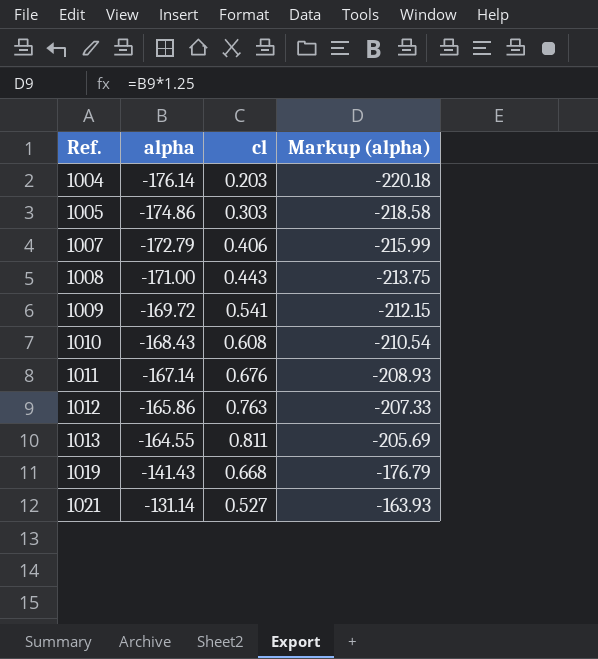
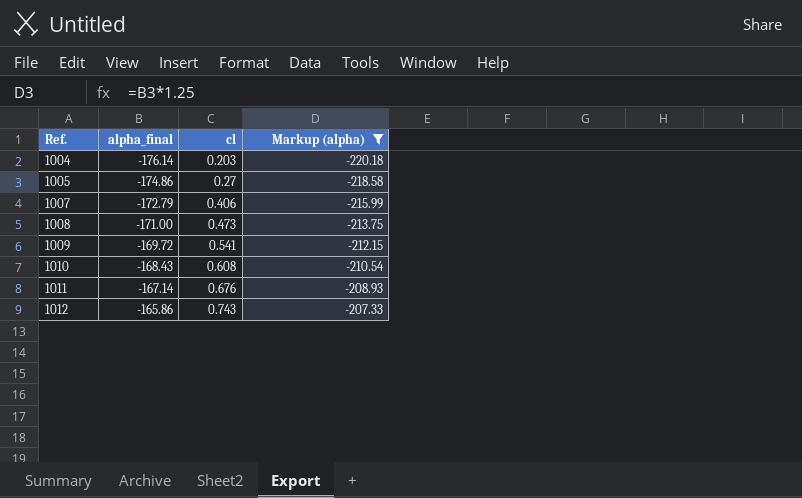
filter: none -> Markup (alpha) <= -207.33
column name: alpha -> alpha_final
1005 | cl: 0.303 -> 0.27
1008 | cl: 0.443 -> 0.473
1012 | cl: 0.763 -> 0.743

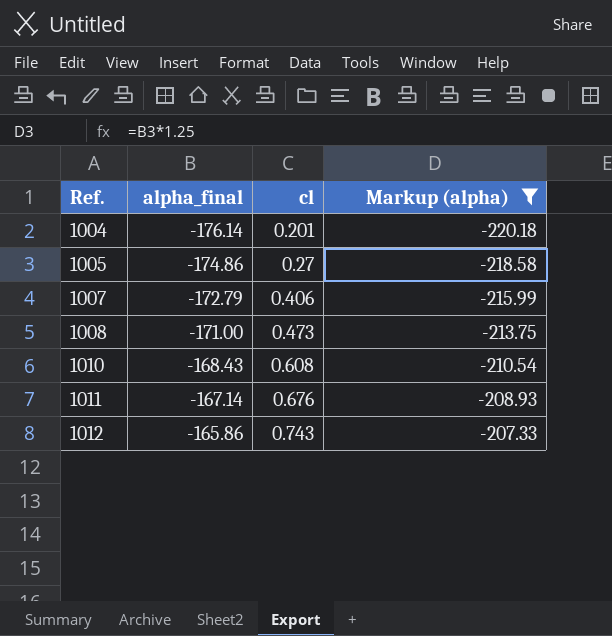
row 1009: -169.72 | 0.541 | -212.15 -> none
1004 | cl: 0.203 -> 0.201

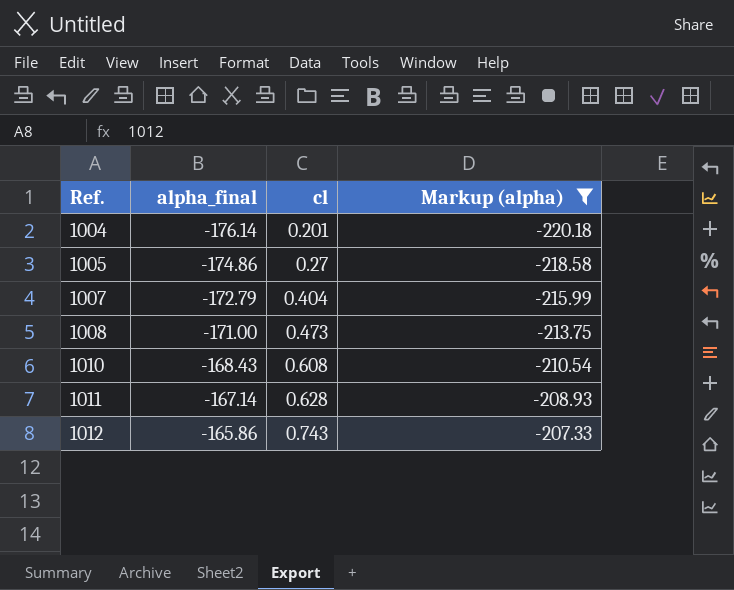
1007 | cl: 0.406 -> 0.404
1011 | cl: 0.676 -> 0.628

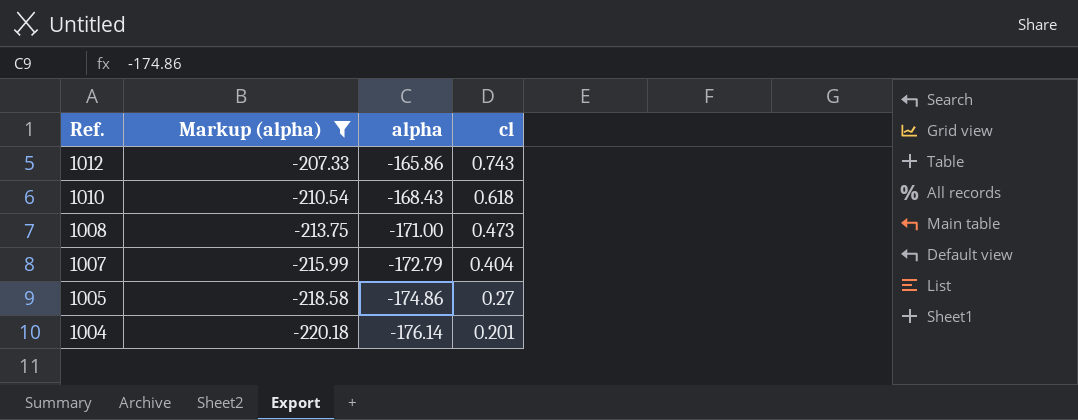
row order: Ref. ascending -> Ref. descending
column Markup (alpha) | position: 4 -> 2
column name: alpha_final -> alpha
row 1011: -167.14 | 0.628 | -208.93 -> none
1010 | cl: 0.608 -> 0.618

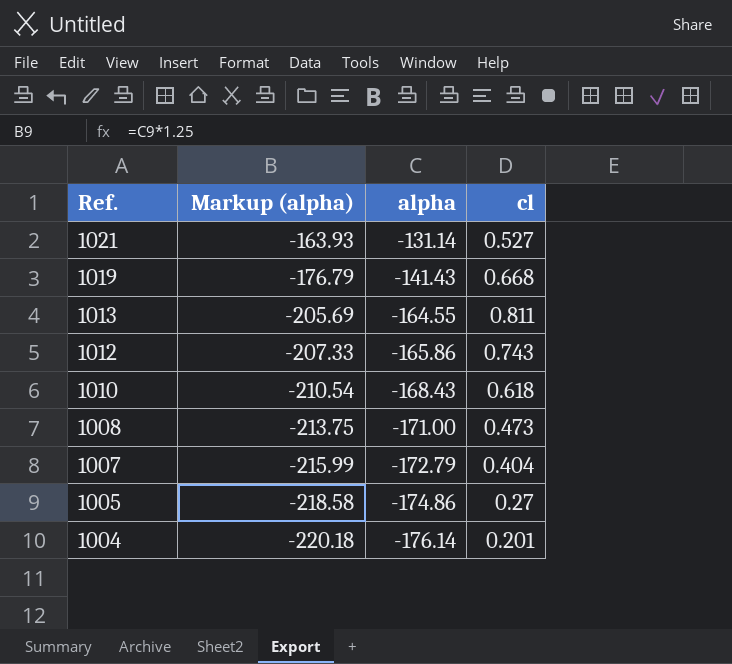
filter: Markup (alpha) <= -207.33 -> none

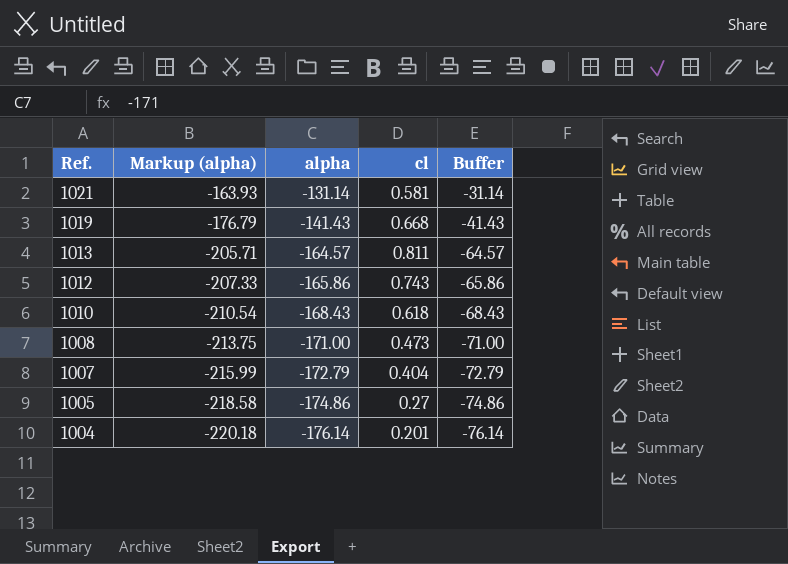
column Buffer | formula: none -> [alpha] + 100
1021 | cl: 0.527 -> 0.581
1013 | Markup (alpha): -205.69 -> -205.71
1013 | alpha: -164.55 -> -164.57

